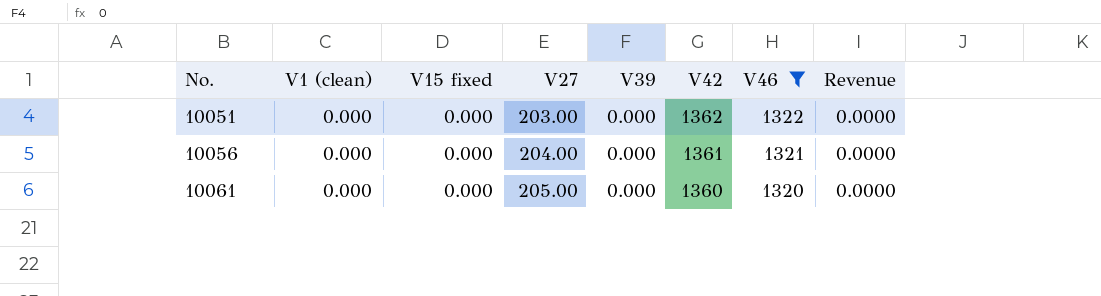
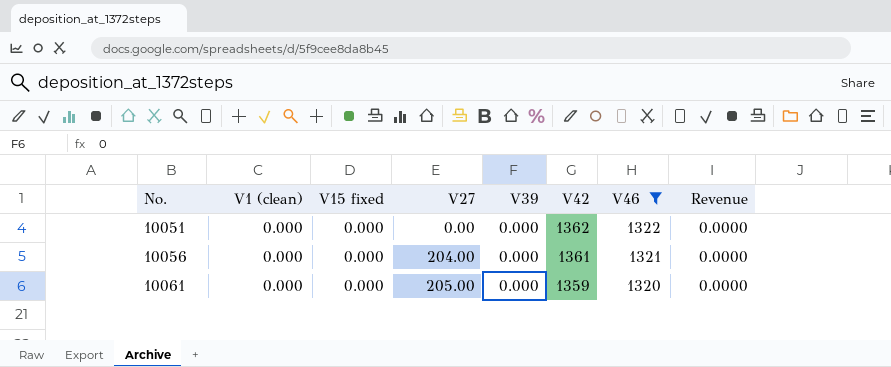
10051 | V27: 203.00 -> 0.00
10061 | V42: 1360 -> 1359

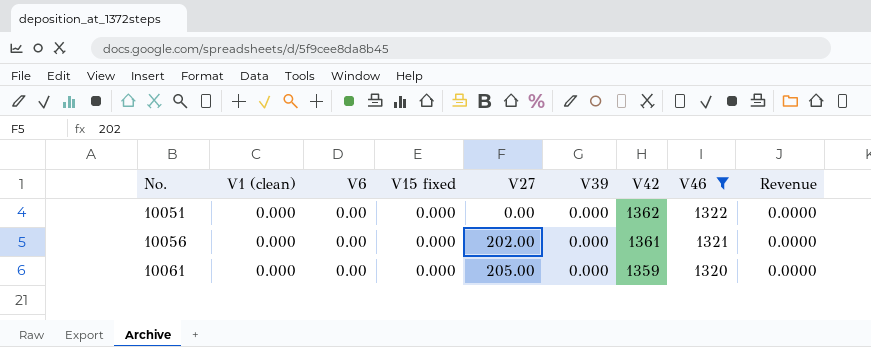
column V6 | position: none -> 3
10056 | V27: 204.00 -> 202.00

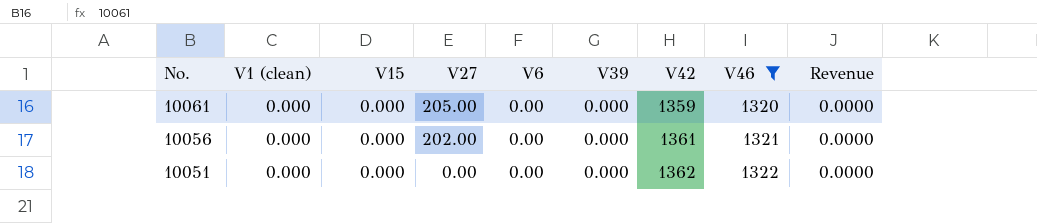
row order: No. ascending -> No. descending
column name: V15 fixed -> V15
column V6 | position: 3 -> 5

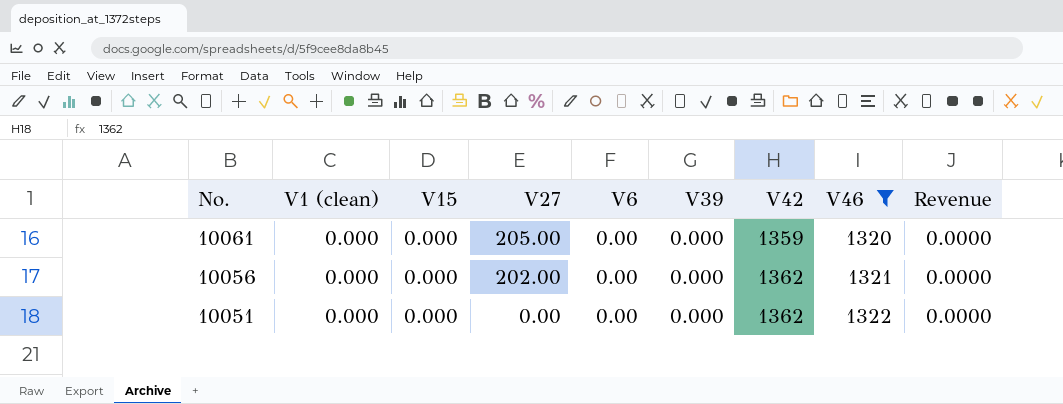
10056 | V42: 1361 -> 1362

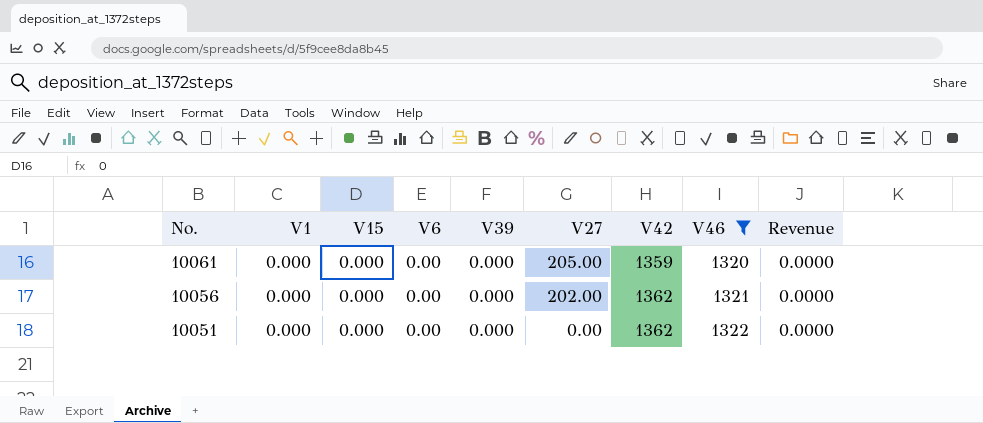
column name: V1 (clean) -> V1
column V27 | position: 4 -> 6

